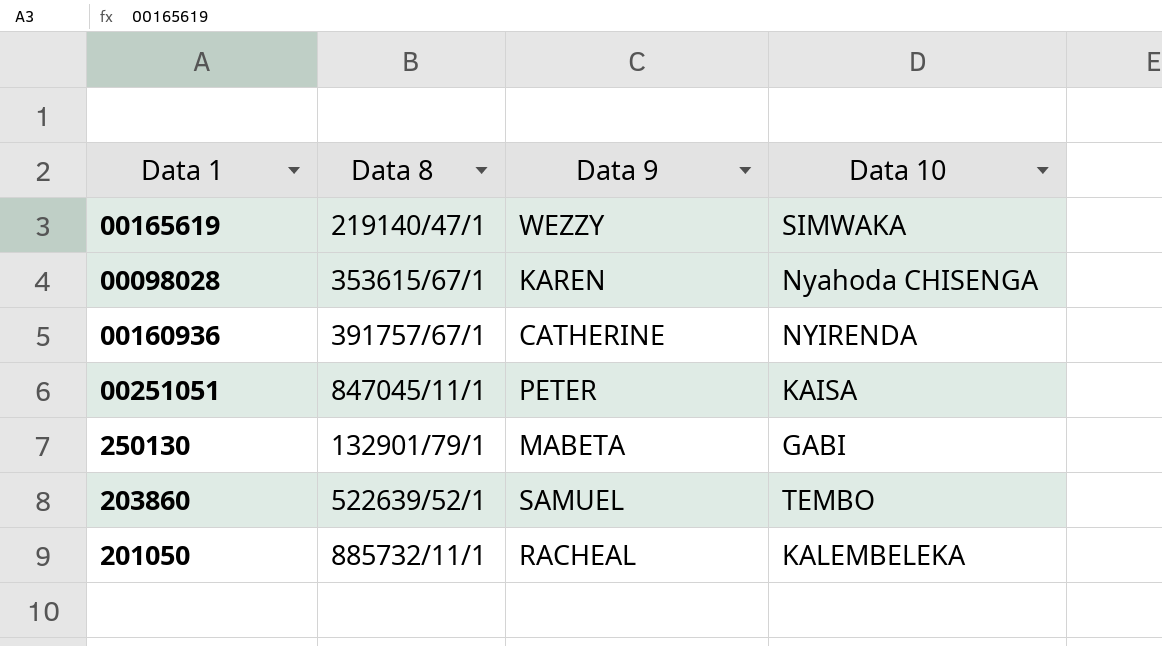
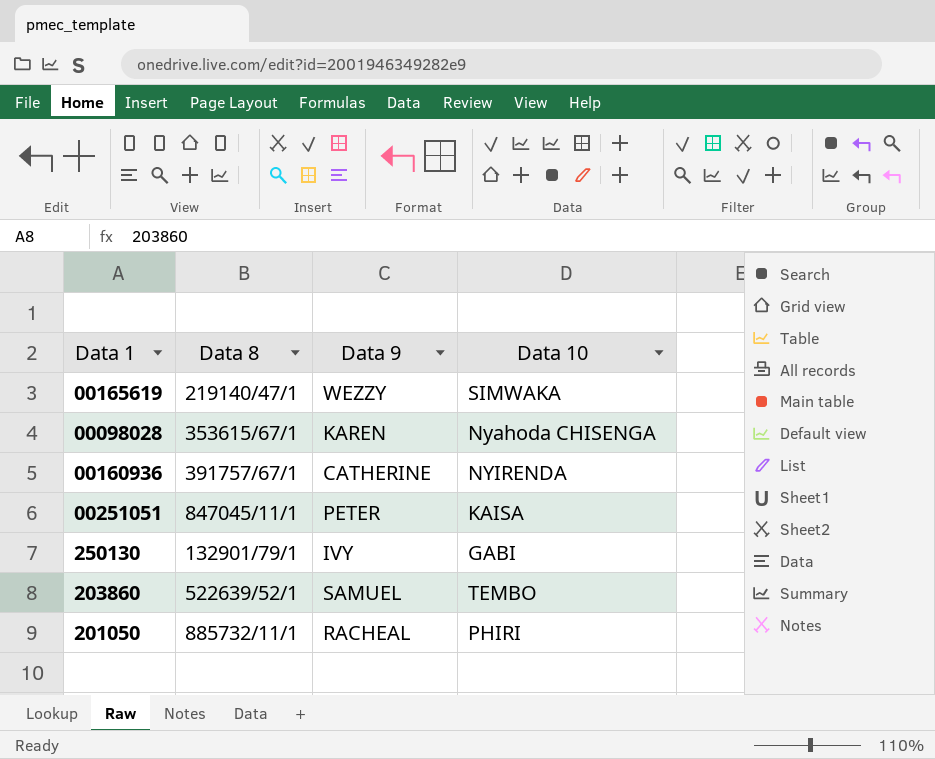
250130 | Data 9: MABETA -> IVY
201050 | Data 10: KALEMBELEKA -> PHIRI

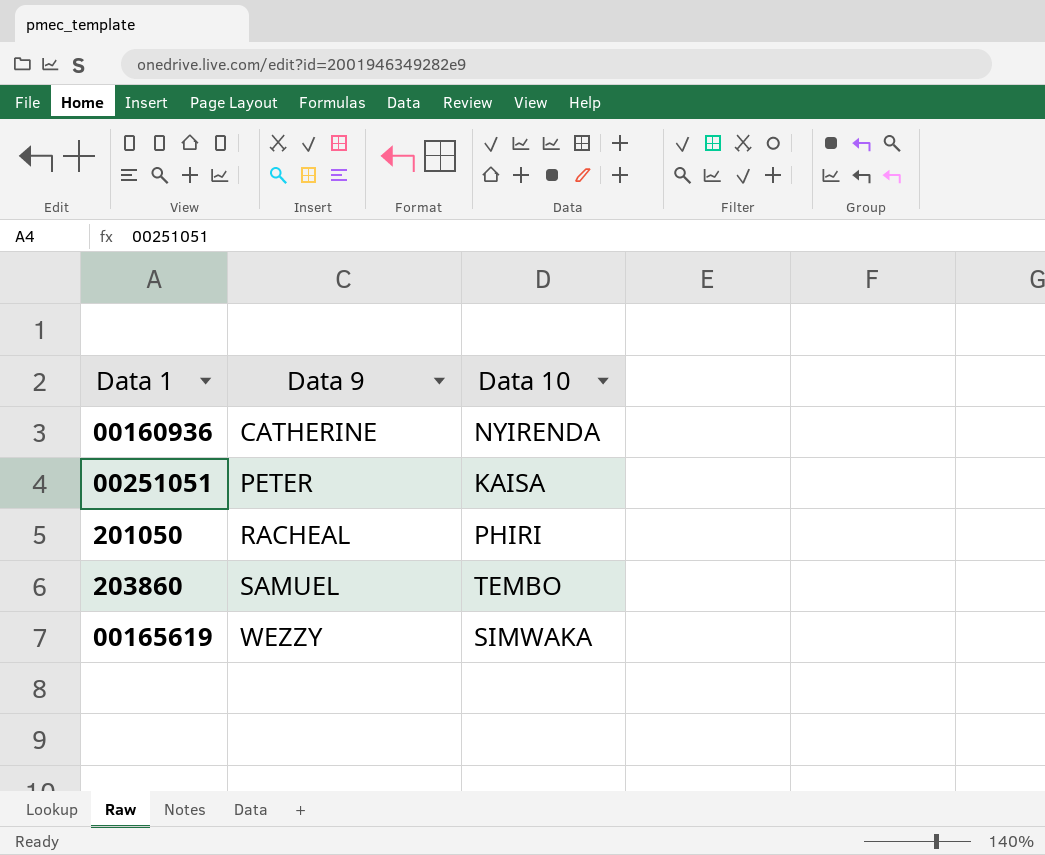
row order: none -> Data 9 ascending
column Data 8 | position: 2 -> none
row 00098028: 353615/67/1 | KAREN | Nyahoda CHISENGA -> none
row 250130: 132901/79/1 | IVY | GABI -> none

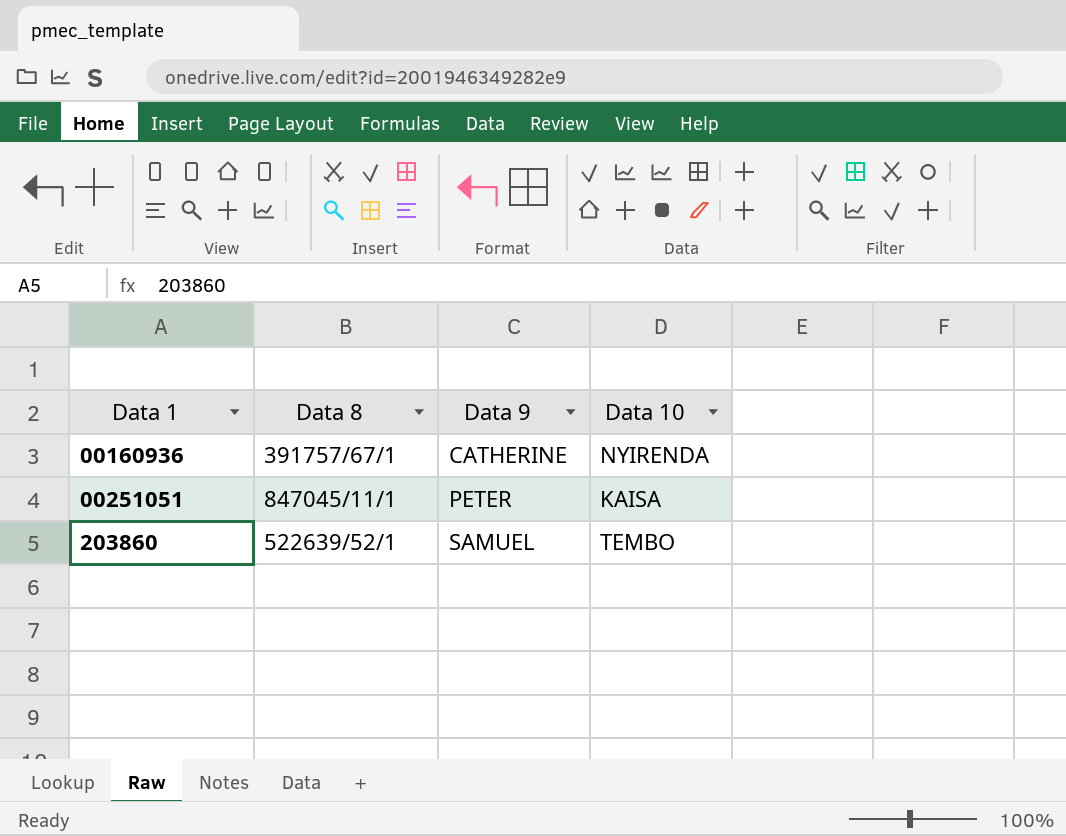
column Data 8 | position: none -> 2
row 201050: RACHEAL | PHIRI -> none
row 00165619: WEZZY | SIMWAKA -> none

